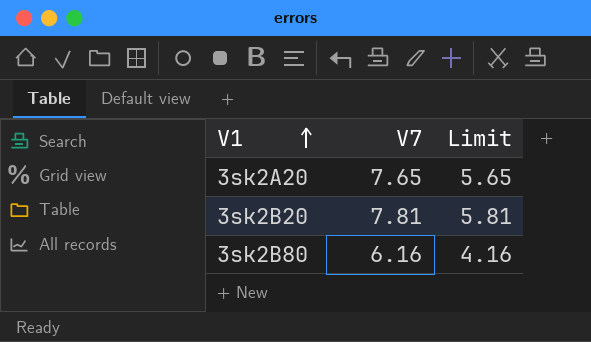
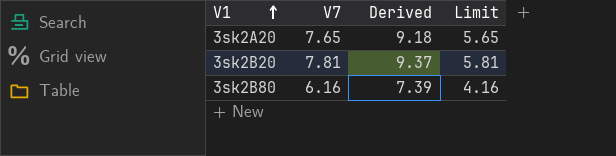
column Derived | formula: none -> [V7] * 1.2

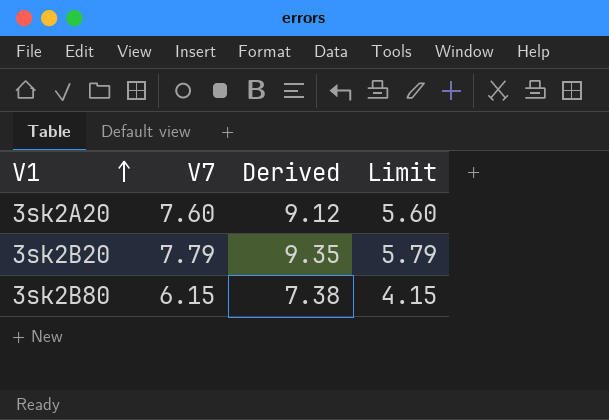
3sk2A20 | V7: 7.65 -> 7.60
3sk2A20 | Derived: 9.18 -> 9.12
3sk2A20 | Limit: 5.65 -> 5.60
3sk2B20 | V7: 7.81 -> 7.79
3sk2B20 | Derived: 9.37 -> 9.35
3sk2B20 | Limit: 5.81 -> 5.79
3sk2B80 | V7: 6.16 -> 6.15
3sk2B80 | Derived: 7.39 -> 7.38
3sk2B80 | Limit: 4.16 -> 4.15

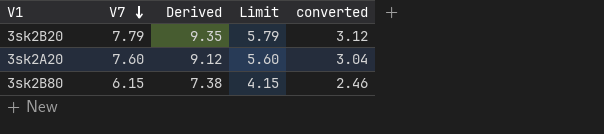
row order: V1 ascending -> V7 descending
column converted | formula: none -> [V7] * 0.4

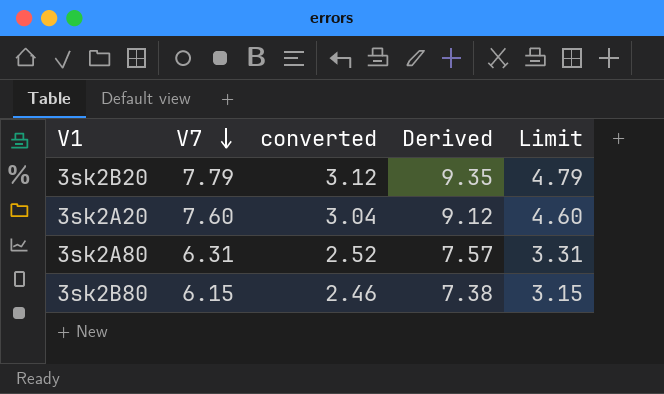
column converted | position: 5 -> 3
column Limit | formula: [V7] - 2 -> [V7] - 3
row 3sk2A80: none -> 6.31 | 2.52 | 7.57 | 3.31

